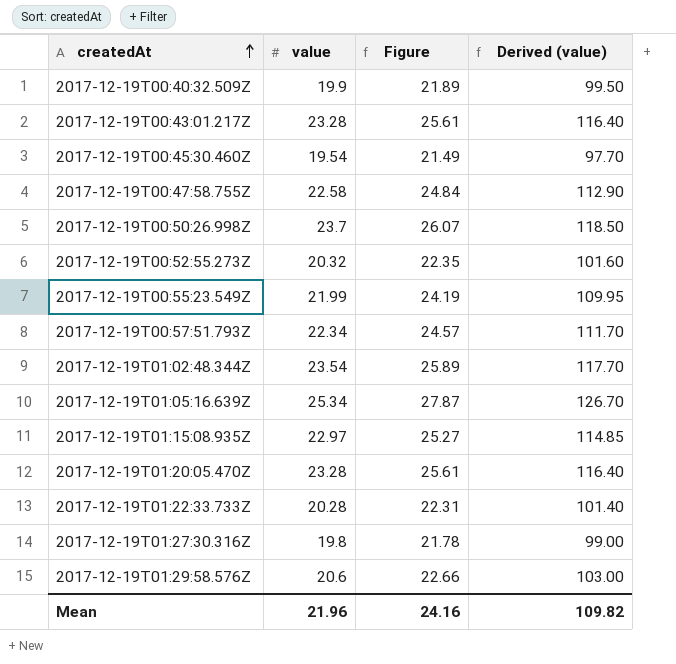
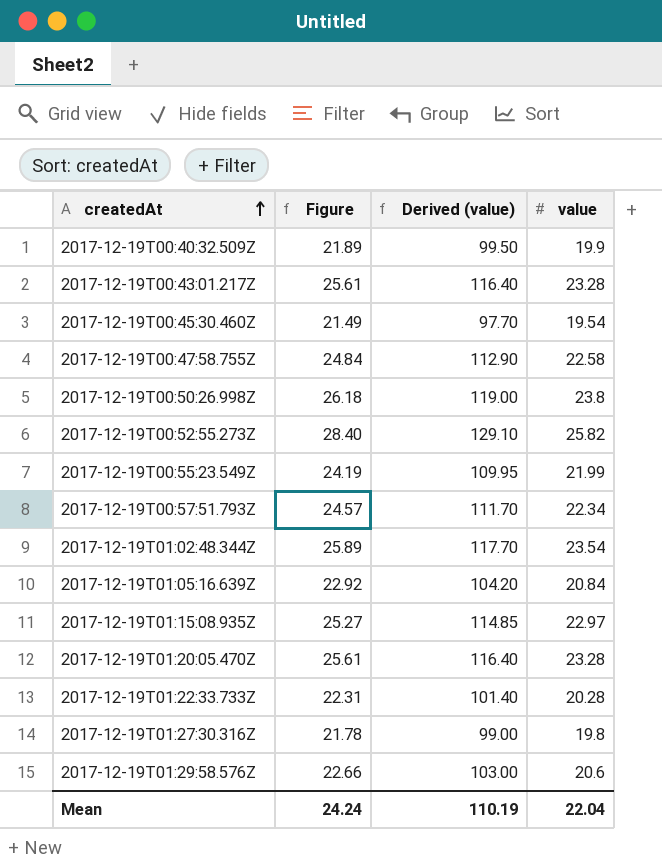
column value | position: 2 -> 4
2017-12-19T00:50:26.998Z | Figure: 26.07 -> 26.18
2017-12-19T00:50:26.998Z | Derived (value): 118.50 -> 119.00
2017-12-19T00:50:26.998Z | value: 23.7 -> 23.8
2017-12-19T00:52:55.273Z | Figure: 22.35 -> 28.40
2017-12-19T00:52:55.273Z | Derived (value): 101.60 -> 129.10
2017-12-19T00:52:55.273Z | value: 20.32 -> 25.82
2017-12-19T01:05:16.639Z | Figure: 27.87 -> 22.92
2017-12-19T01:05:16.639Z | Derived (value): 126.70 -> 104.20
2017-12-19T01:05:16.639Z | value: 25.34 -> 20.84
Mean | Figure: 24.16 -> 24.24
Mean | Derived (value): 109.82 -> 110.19
Mean | value: 21.96 -> 22.04

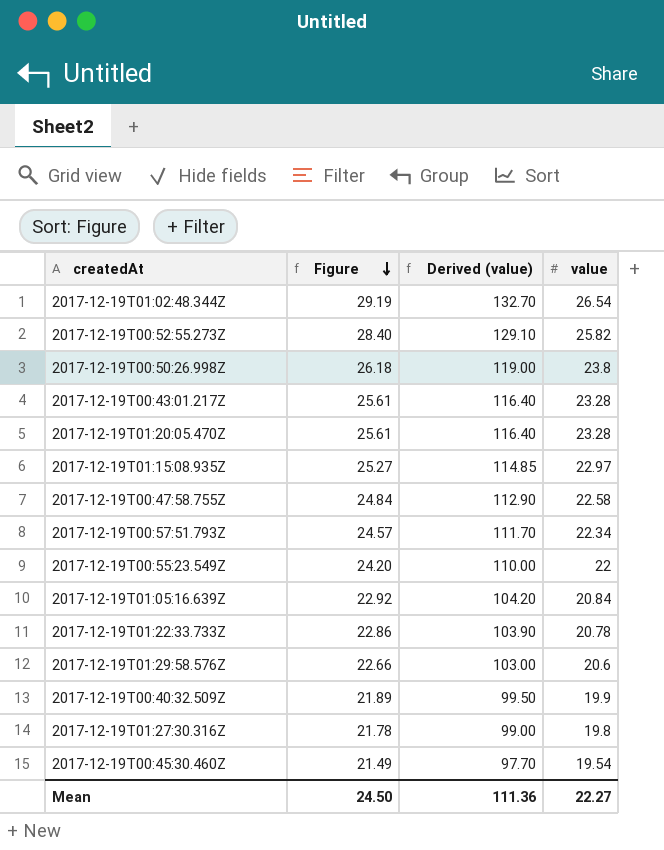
row order: createdAt ascending -> Figure descending
2017-12-19T01:02:48.344Z | Figure: 25.89 -> 29.19
2017-12-19T01:02:48.344Z | Derived (value): 117.70 -> 132.70
2017-12-19T01:02:48.344Z | value: 23.54 -> 26.54
2017-12-19T00:55:23.549Z | Figure: 24.19 -> 24.20
2017-12-19T00:55:23.549Z | Derived (value): 109.95 -> 110.00
2017-12-19T00:55:23.549Z | value: 21.99 -> 22
2017-12-19T01:22:33.733Z | Figure: 22.31 -> 22.86
2017-12-19T01:22:33.733Z | Derived (value): 101.40 -> 103.90
2017-12-19T01:22:33.733Z | value: 20.28 -> 20.78
Mean | Figure: 24.24 -> 24.50
Mean | Derived (value): 110.19 -> 111.36
Mean | value: 22.04 -> 22.27

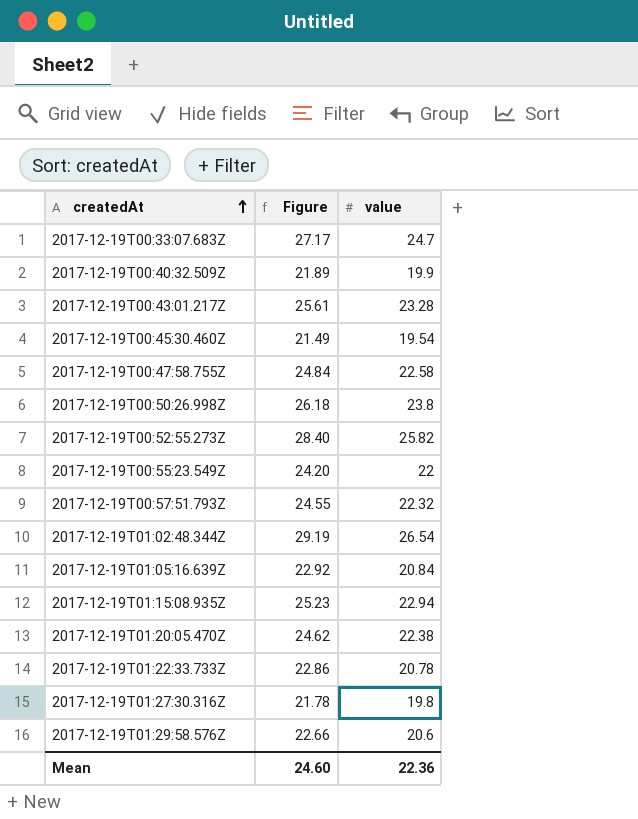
row order: Figure descending -> createdAt ascending
column Derived (value) | formula: [value] * 5 -> none
row 2017-12-19T00:33:07.683Z: none -> 27.17 | 24.7
2017-12-19T00:57:51.793Z | Figure: 24.57 -> 24.55
2017-12-19T00:57:51.793Z | value: 22.34 -> 22.32
2017-12-19T01:15:08.935Z | Figure: 25.27 -> 25.23
2017-12-19T01:15:08.935Z | value: 22.97 -> 22.94
2017-12-19T01:20:05.470Z | Figure: 25.61 -> 24.62
2017-12-19T01:20:05.470Z | value: 23.28 -> 22.38
Mean | Figure: 24.50 -> 24.60
Mean | value: 22.27 -> 22.36

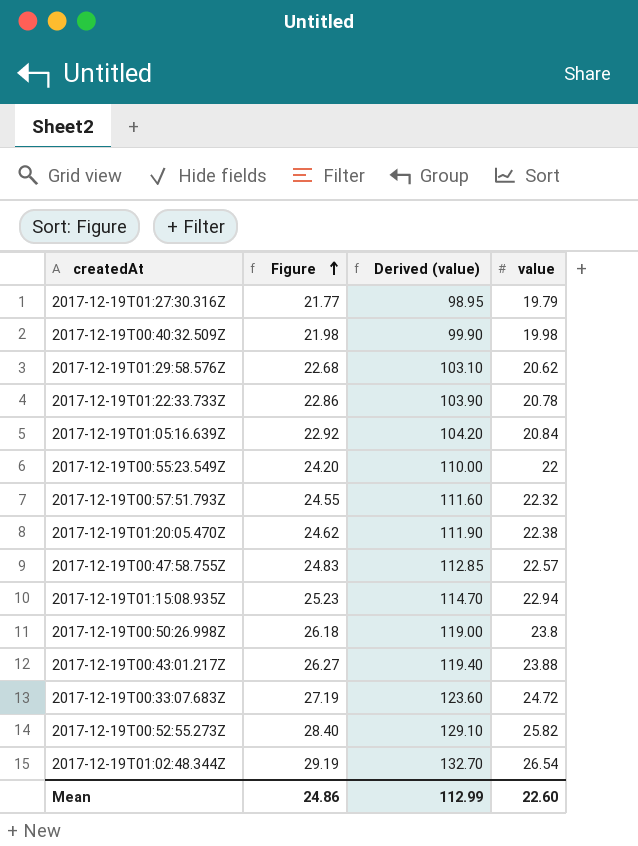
row order: createdAt ascending -> Figure ascending
column Derived (value) | formula: none -> [value] * 5
row 2017-12-19T00:45:30.460Z: 21.49 | 19.54 -> none
2017-12-19T01:27:30.316Z | Figure: 21.78 -> 21.77
2017-12-19T01:27:30.316Z | value: 19.8 -> 19.79
2017-12-19T00:40:32.509Z | Figure: 21.89 -> 21.98
2017-12-19T00:40:32.509Z | value: 19.9 -> 19.98
2017-12-19T01:29:58.576Z | Figure: 22.66 -> 22.68
2017-12-19T01:29:58.576Z | value: 20.6 -> 20.62
2017-12-19T00:47:58.755Z | Figure: 24.84 -> 24.83
2017-12-19T00:47:58.755Z | value: 22.58 -> 22.57
2017-12-19T00:43:01.217Z | Figure: 25.61 -> 26.27
2017-12-19T00:43:01.217Z | value: 23.28 -> 23.88
2017-12-19T00:33:07.683Z | Figure: 27.17 -> 27.19
2017-12-19T00:33:07.683Z | value: 24.7 -> 24.72
Mean | Figure: 24.60 -> 24.86
Mean | value: 22.36 -> 22.60

